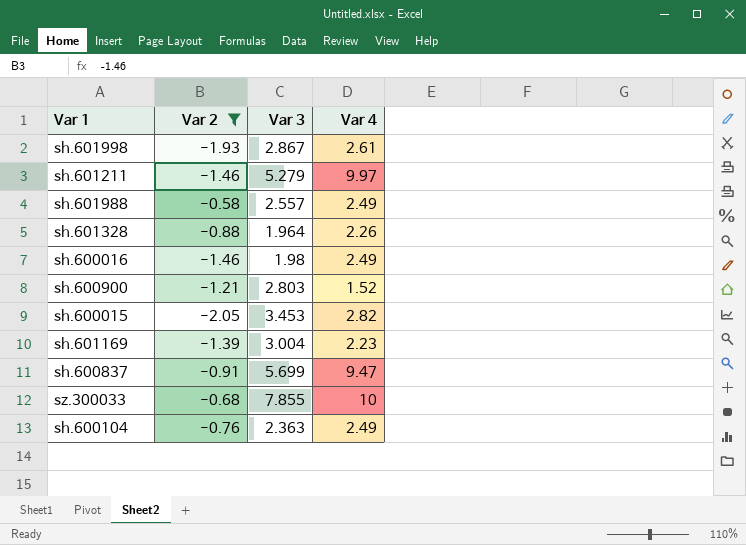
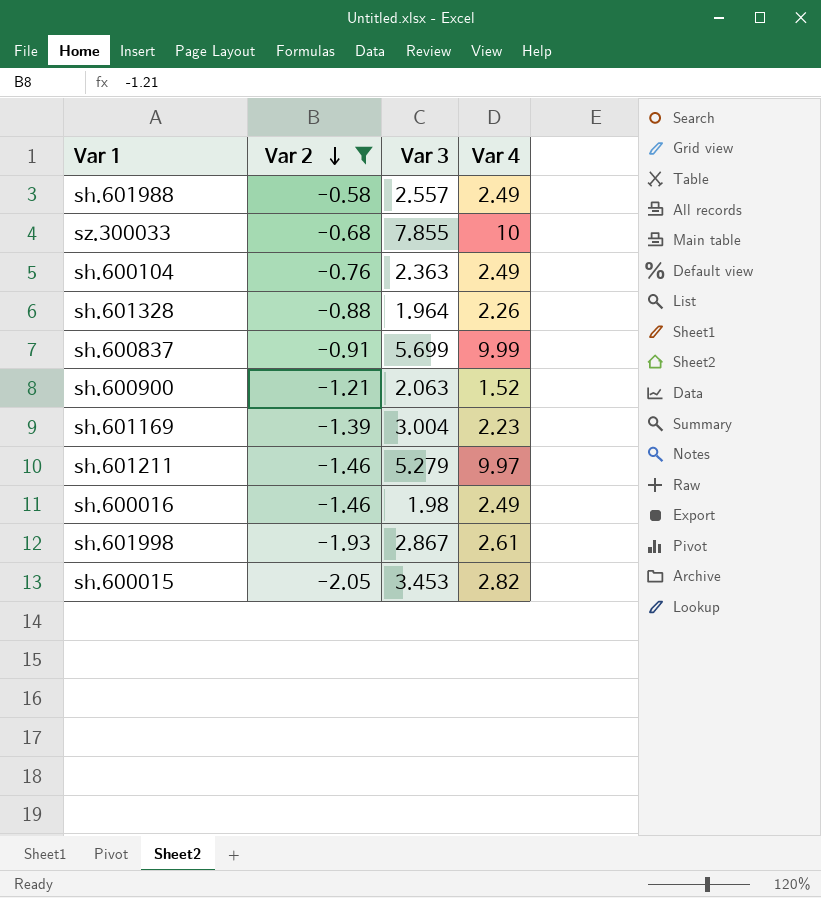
row order: none -> Var 2 descending
sh.600837 | Var 4: 9.47 -> 9.99
sh.600900 | Var 3: 2.803 -> 2.063

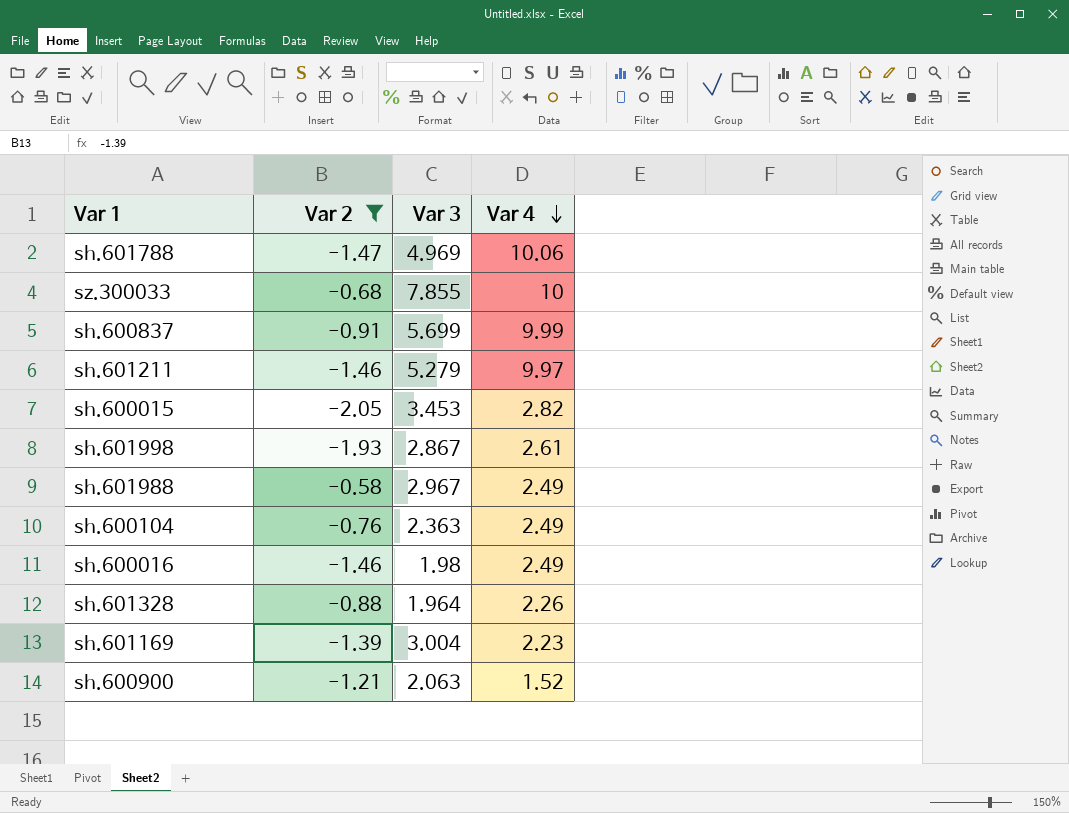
row order: Var 2 descending -> Var 4 descending
row sh.601788: none -> -1.47 | 4.969 | 10.06
sh.601988 | Var 3: 2.557 -> 2.967

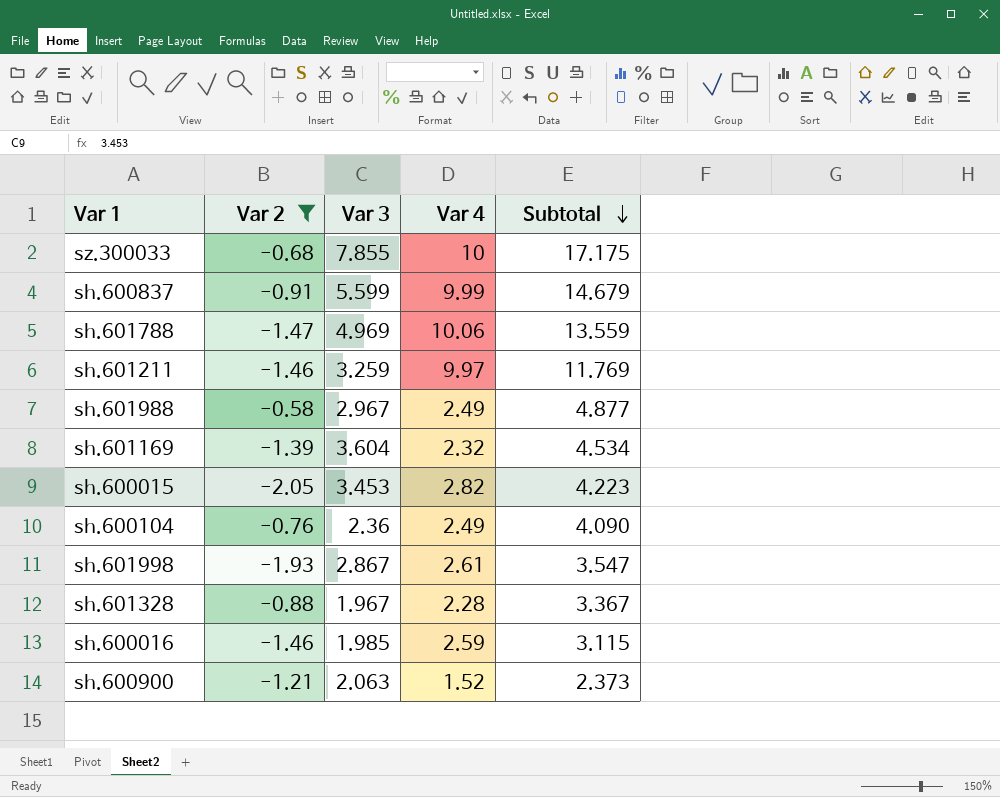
row order: Var 4 descending -> Subtotal descending
column Subtotal | formula: none -> [Var 2] + [Var 3] + [Var 4]
sh.600837 | Var 3: 5.699 -> 5.599
sh.601211 | Var 3: 5.279 -> 3.259
sh.601169 | Var 3: 3.004 -> 3.604
sh.601169 | Var 4: 2.23 -> 2.32
sh.600104 | Var 3: 2.363 -> 2.36
sh.601328 | Var 3: 1.964 -> 1.967
sh.601328 | Var 4: 2.26 -> 2.28
sh.600016 | Var 3: 1.98 -> 1.985
sh.600016 | Var 4: 2.49 -> 2.59

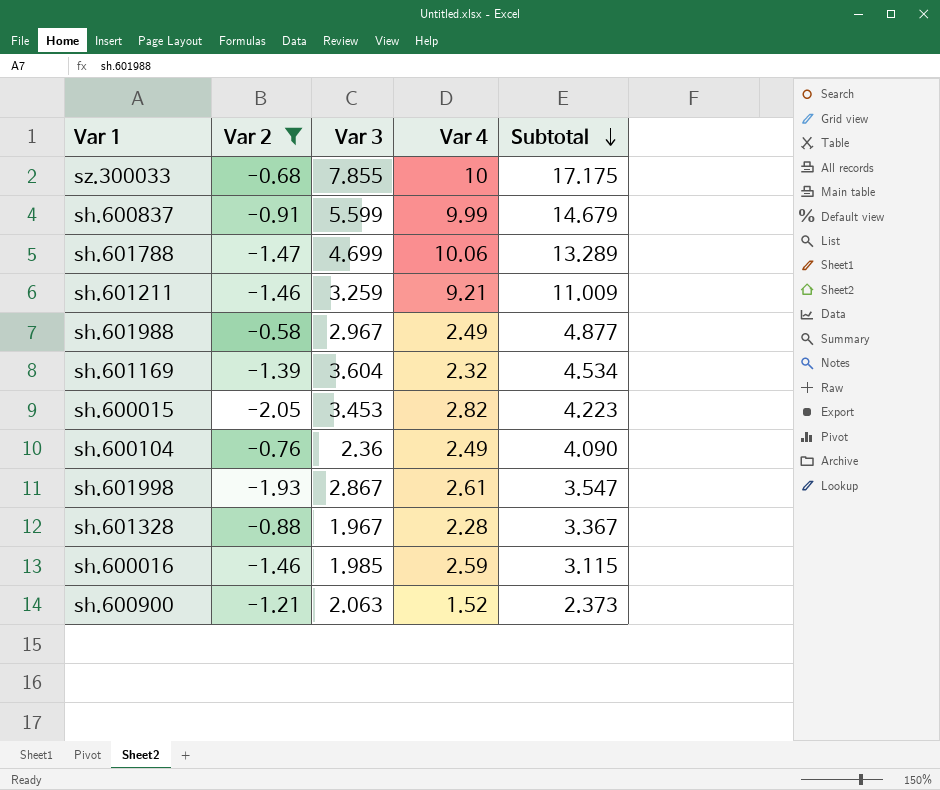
sh.601788 | Var 3: 4.969 -> 4.699
sh.601788 | Subtotal: 13.559 -> 13.289
sh.601211 | Var 4: 9.97 -> 9.21
sh.601211 | Subtotal: 11.769 -> 11.009

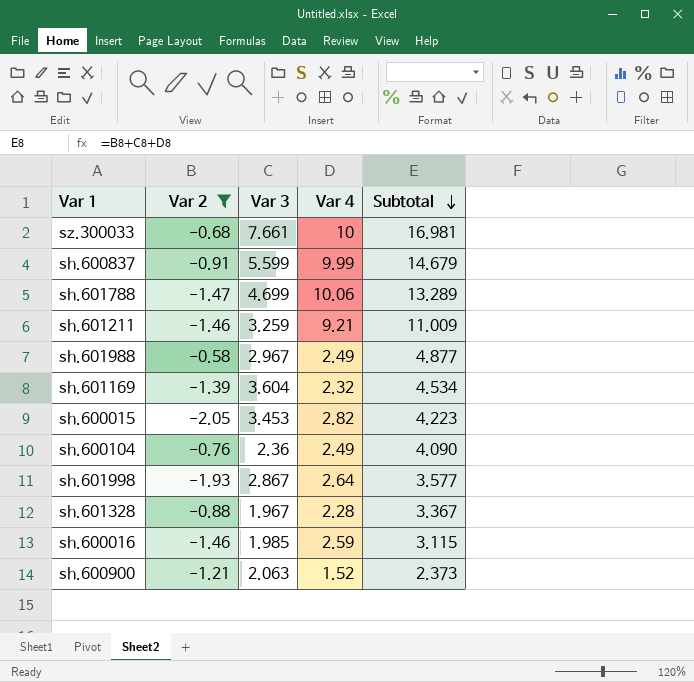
sz.300033 | Var 3: 7.855 -> 7.661
sz.300033 | Subtotal: 17.175 -> 16.981
sh.601998 | Var 4: 2.61 -> 2.64
sh.601998 | Subtotal: 3.547 -> 3.577

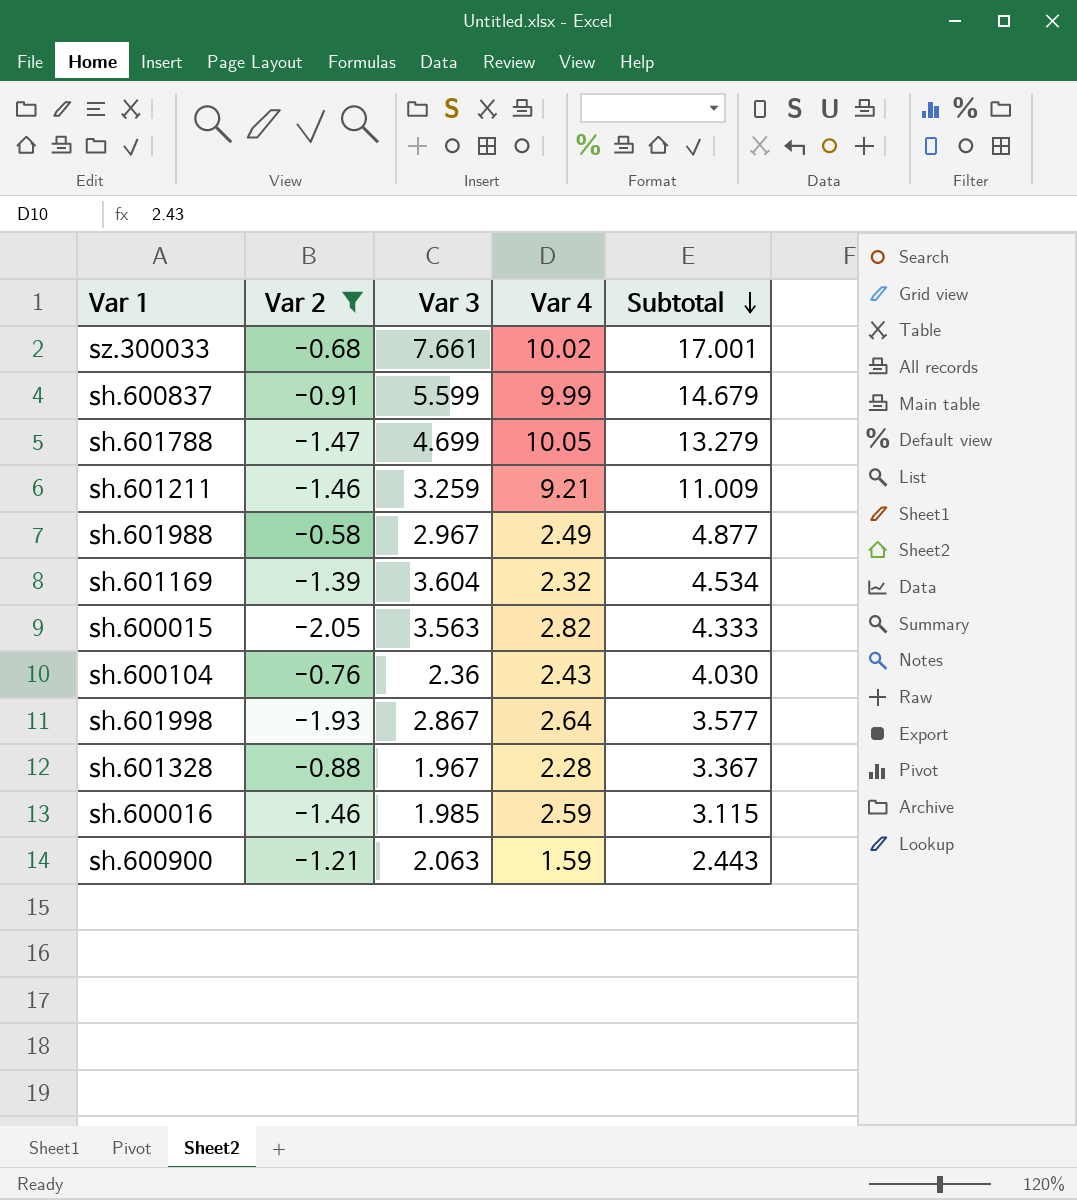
sz.300033 | Var 4: 10 -> 10.02
sz.300033 | Subtotal: 16.981 -> 17.001
sh.601788 | Var 4: 10.06 -> 10.05
sh.601788 | Subtotal: 13.289 -> 13.279
sh.600015 | Var 3: 3.453 -> 3.563
sh.600015 | Subtotal: 4.223 -> 4.333
sh.600104 | Var 4: 2.49 -> 2.43
sh.600104 | Subtotal: 4.090 -> 4.030
sh.600900 | Var 4: 1.52 -> 1.59
sh.600900 | Subtotal: 2.373 -> 2.443

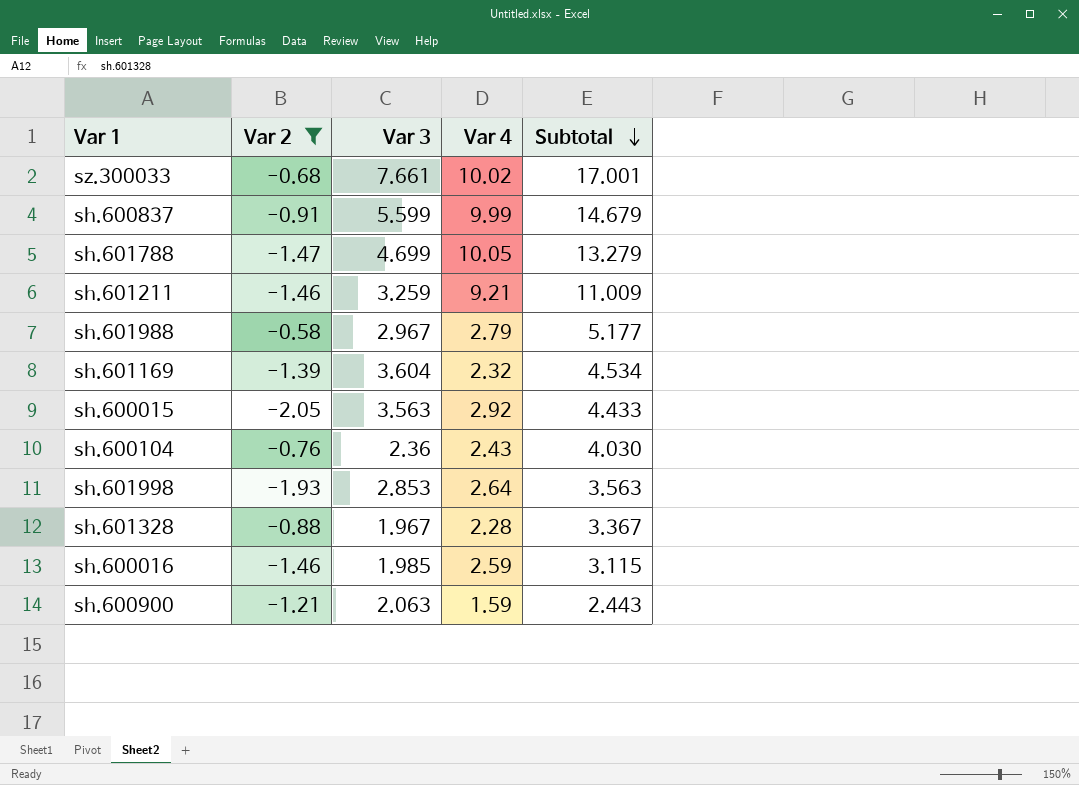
sh.601988 | Var 4: 2.49 -> 2.79
sh.601988 | Subtotal: 4.877 -> 5.177
sh.600015 | Var 4: 2.82 -> 2.92
sh.600015 | Subtotal: 4.333 -> 4.433
sh.601998 | Var 3: 2.867 -> 2.853
sh.601998 | Subtotal: 3.577 -> 3.563

